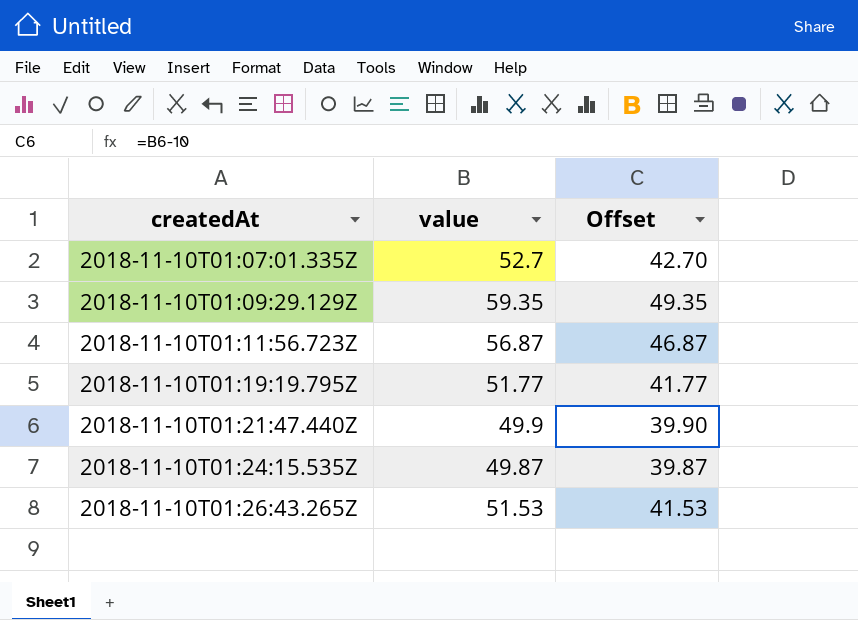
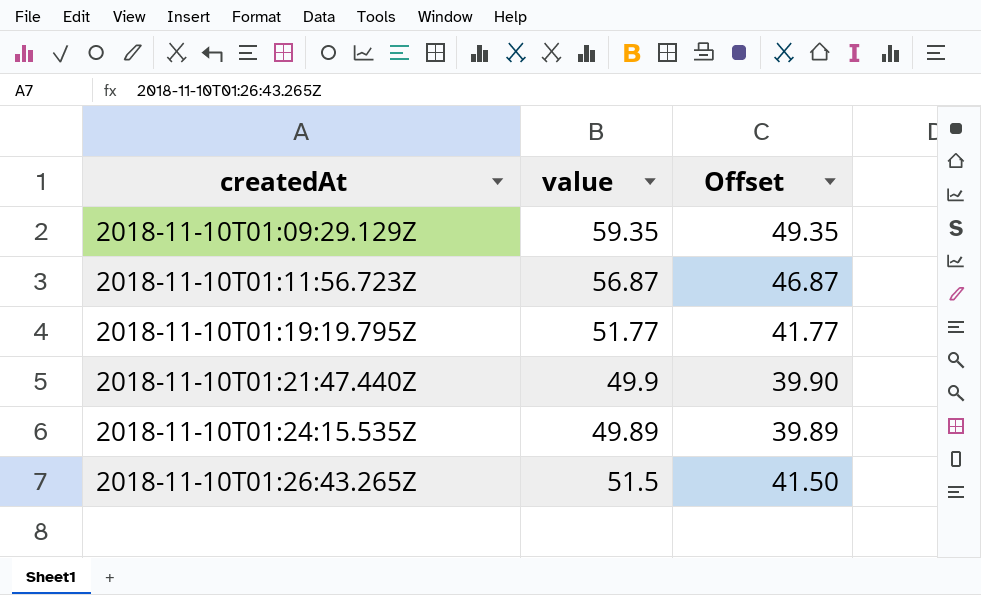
row 2018-11-10T01:07:01.335Z: 52.7 | 42.70 -> none
2018-11-10T01:24:15.535Z | value: 49.87 -> 49.89
2018-11-10T01:24:15.535Z | Offset: 39.87 -> 39.89
2018-11-10T01:26:43.265Z | value: 51.53 -> 51.5
2018-11-10T01:26:43.265Z | Offset: 41.53 -> 41.50

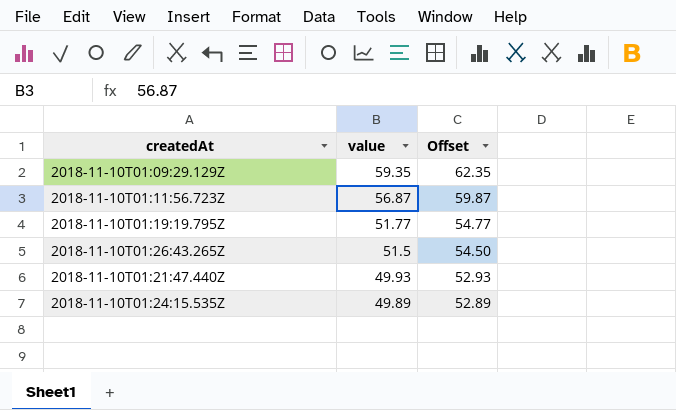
row order: createdAt ascending -> value descending
column Offset | formula: [value] - 10 -> [value] + 3
2018-11-10T01:21:47.440Z | value: 49.9 -> 49.93

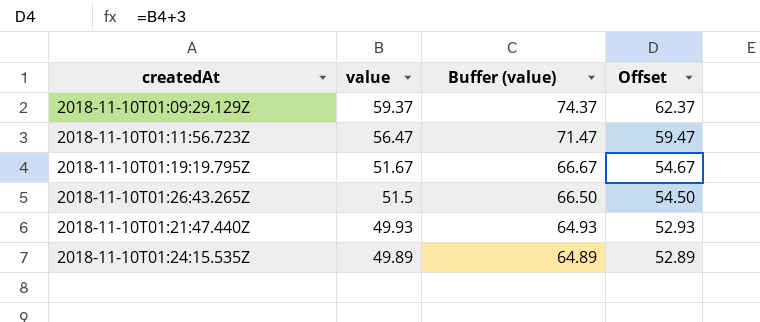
column Buffer (value) | formula: none -> [value] + 15
2018-11-10T01:09:29.129Z | value: 59.35 -> 59.37
2018-11-10T01:09:29.129Z | Offset: 62.35 -> 62.37
2018-11-10T01:11:56.723Z | value: 56.87 -> 56.47
2018-11-10T01:11:56.723Z | Offset: 59.87 -> 59.47
2018-11-10T01:19:19.795Z | value: 51.77 -> 51.67
2018-11-10T01:19:19.795Z | Offset: 54.77 -> 54.67

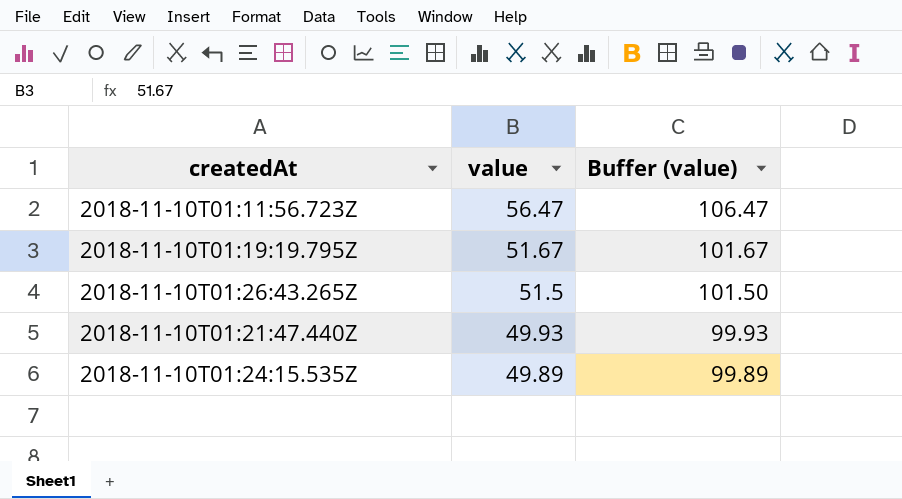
column Offset | formula: [value] + 3 -> none
column Buffer (value) | formula: [value] + 15 -> [value] + 50
row 2018-11-10T01:09:29.129Z: 59.37 | 74.37 | 62.37 -> none

